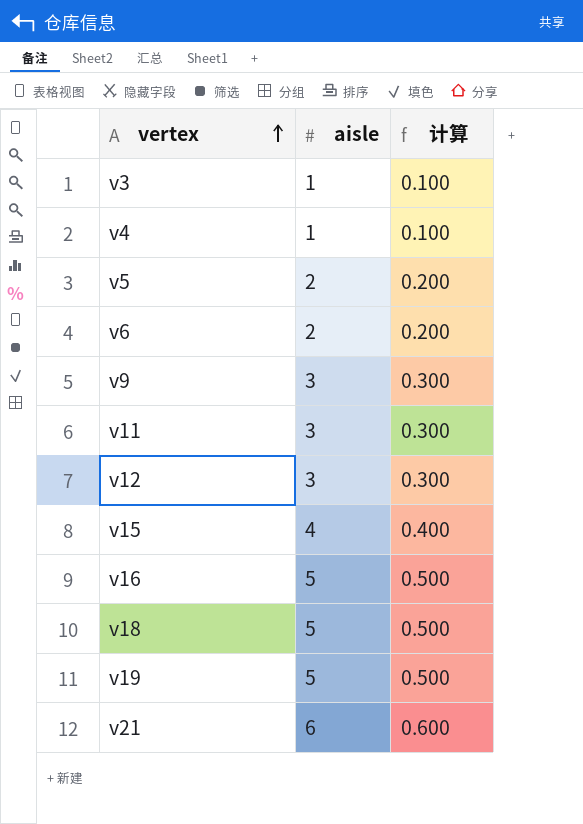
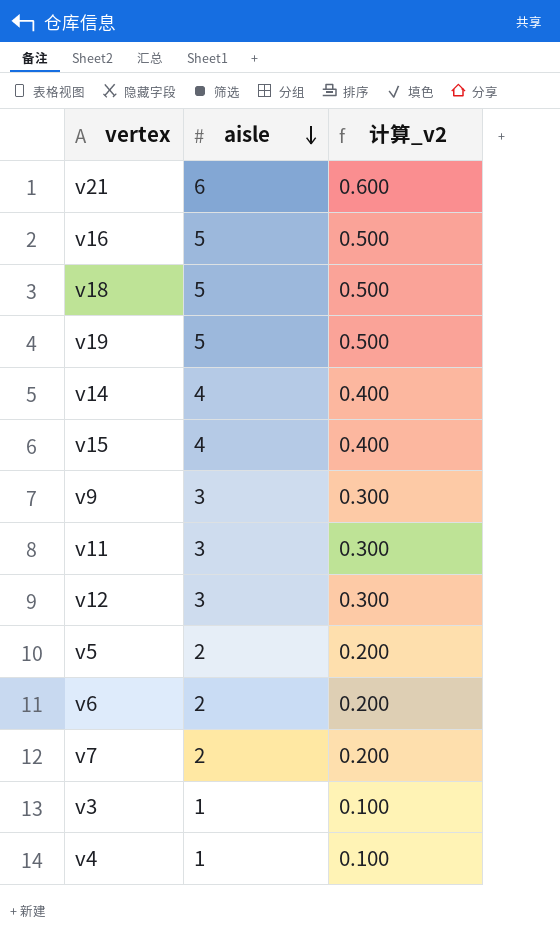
row order: vertex ascending -> aisle descending
column name: 计算 -> 计算_v2
row v14: none -> 4 | 0.400
row v7: none -> 2 | 0.200

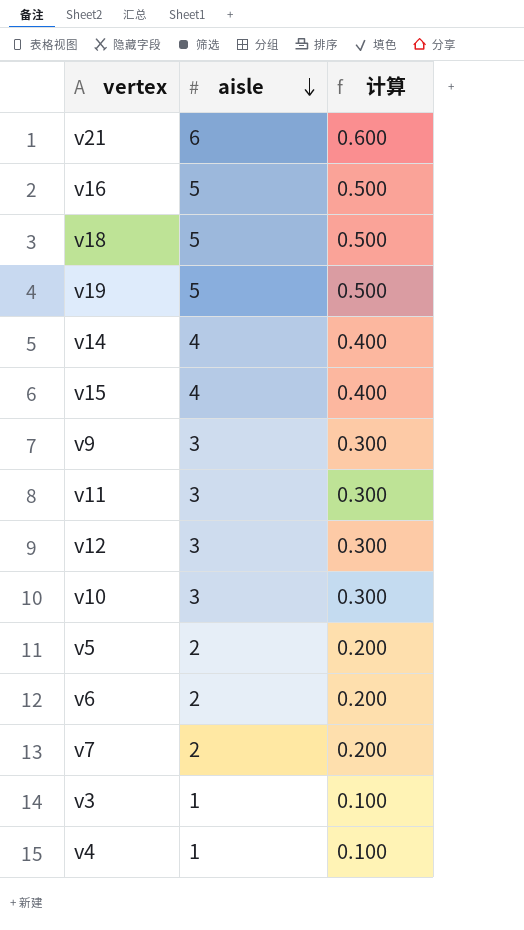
column name: 计算_v2 -> 计算
row v10: none -> 3 | 0.300

